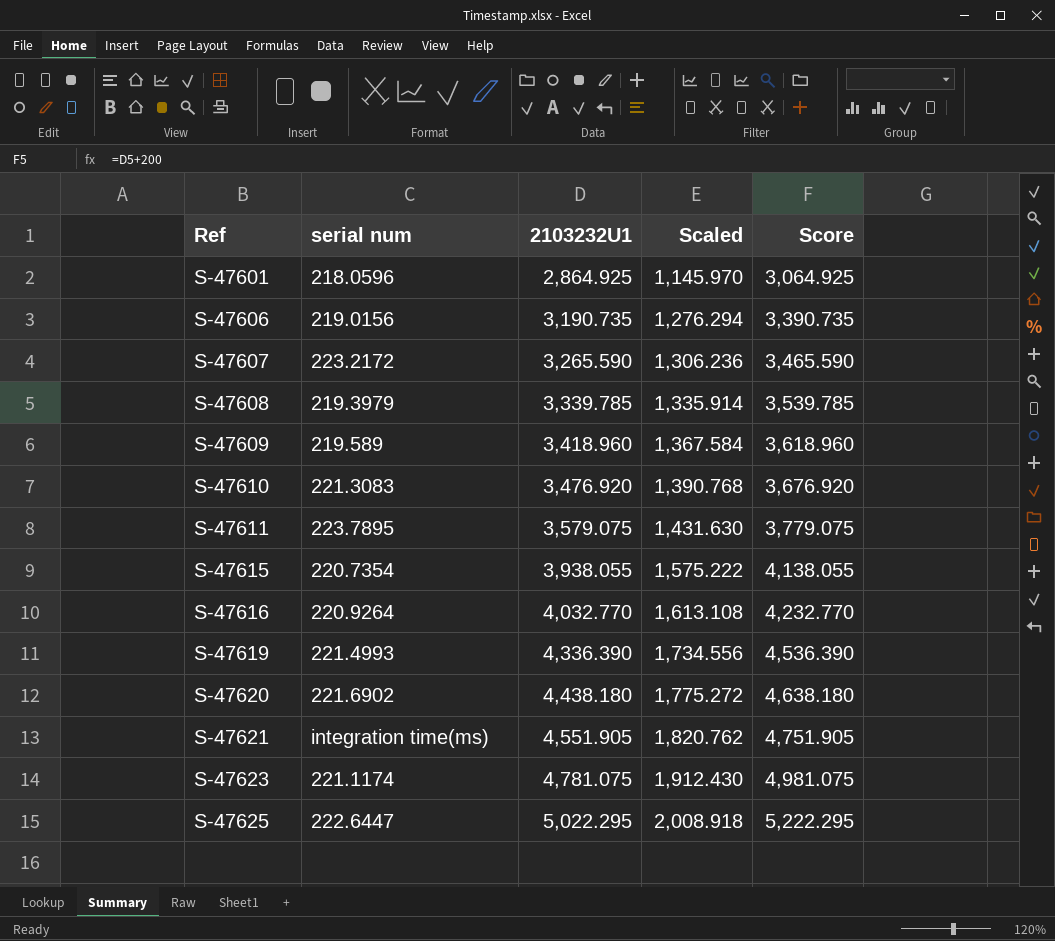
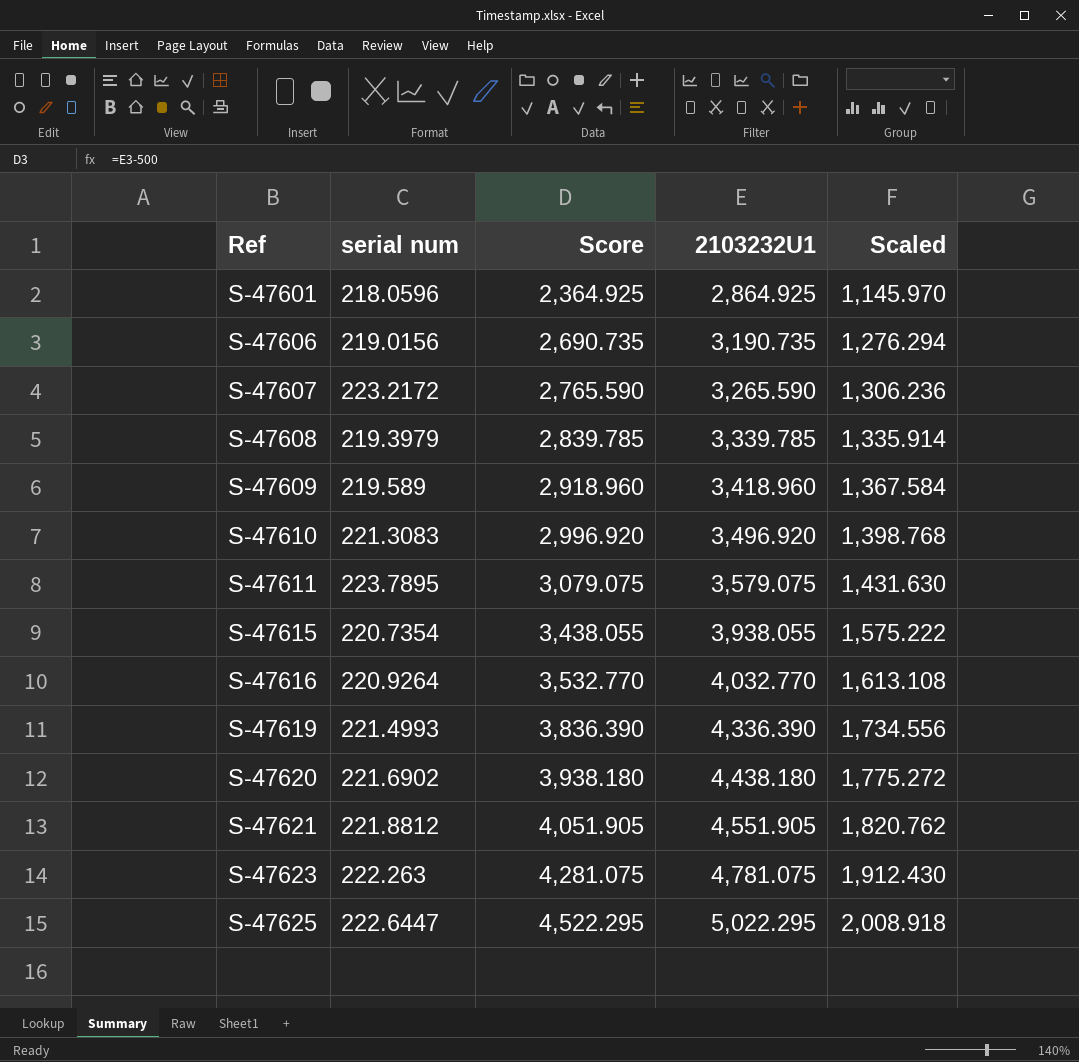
column Score | formula: [2103232U1] + 200 -> [2103232U1] - 500
column Score | position: 5 -> 3
S-47610 | 2103232U1: 3,476.920 -> 3,496.920
S-47610 | Scaled: 1,390.768 -> 1,398.768
S-47621 | serial num: integration time(ms) -> 221.8812
S-47623 | serial num: 221.1174 -> 222.263

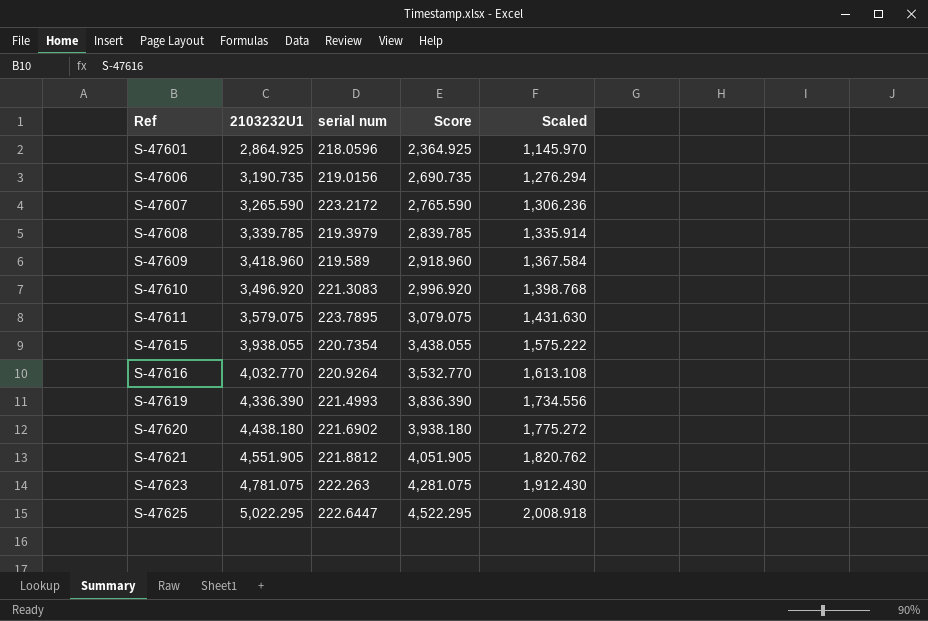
column 2103232U1 | position: 4 -> 2

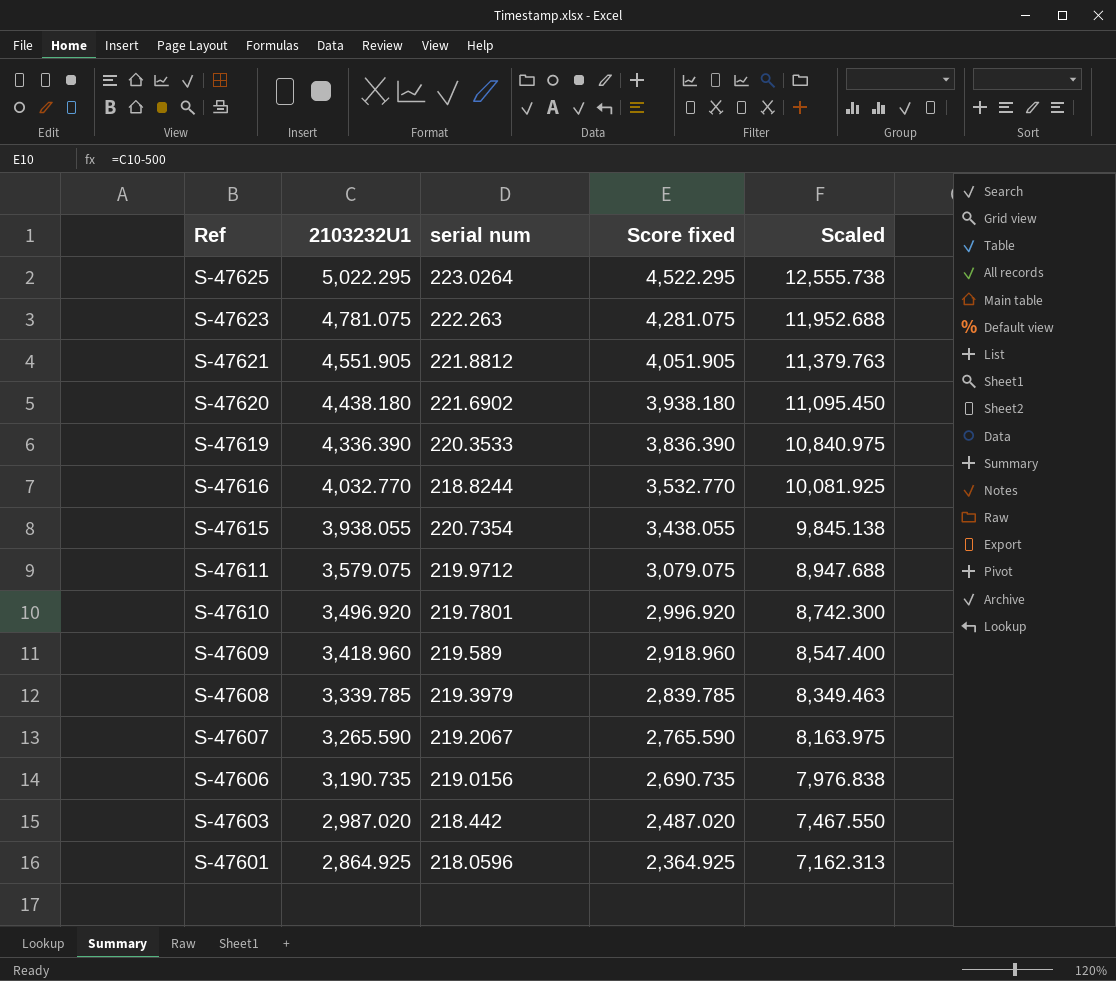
row order: Ref ascending -> Ref descending
column name: Score -> Score fixed
column Scaled | formula: [2103232U1] * 0.4 -> [2103232U1] * 2.5
S-47625 | serial num: 222.6447 -> 223.0264
S-47619 | serial num: 221.4993 -> 220.3533
S-47616 | serial num: 220.9264 -> 218.8244
S-47611 | serial num: 223.7895 -> 219.9712
S-47610 | serial num: 221.3083 -> 219.7801
S-47607 | serial num: 223.2172 -> 219.2067
row S-47603: none -> 2,987.020 | 218.442 | 2,487.020 | 7,467.550

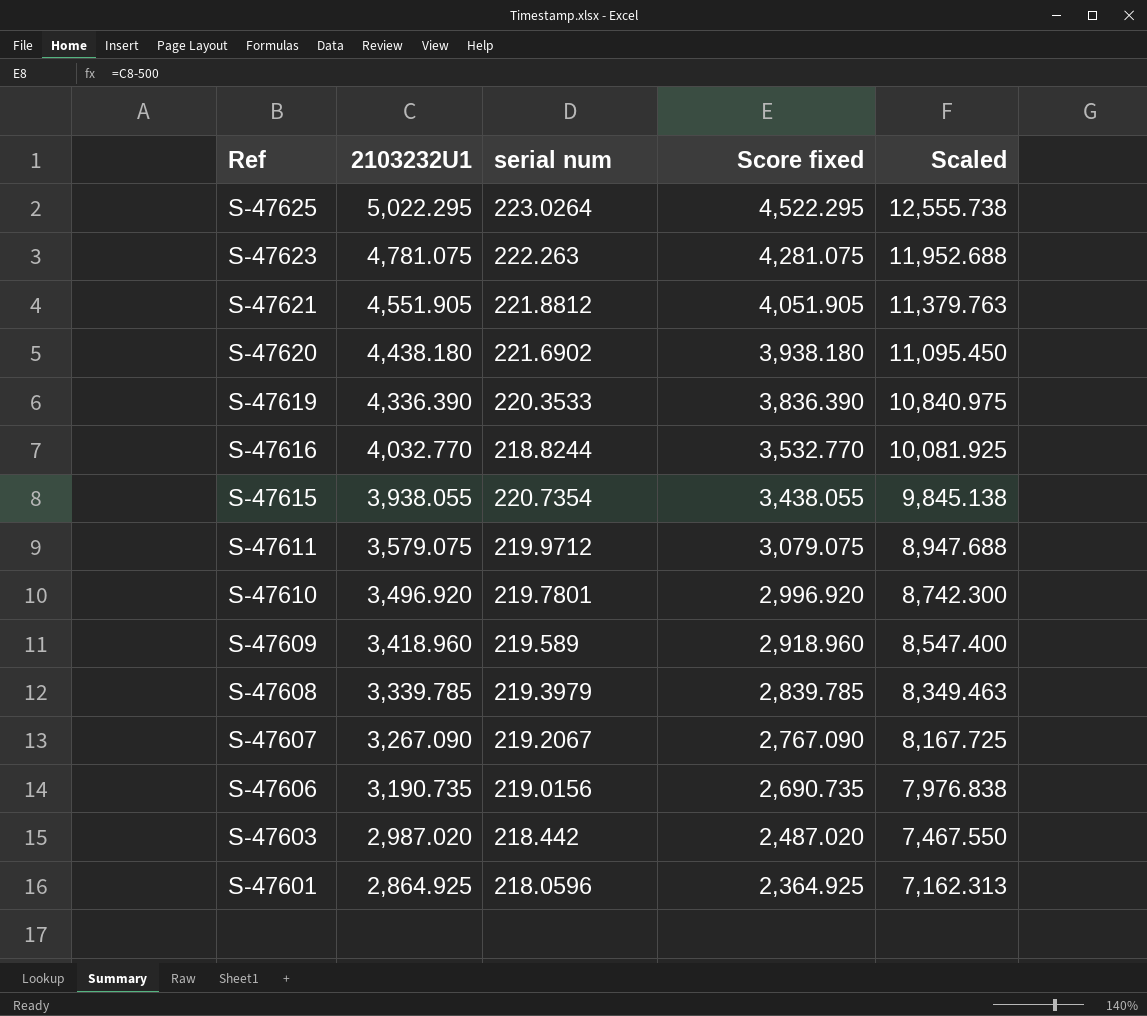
S-47607 | 2103232U1: 3,265.590 -> 3,267.090
S-47607 | Score fixed: 2,765.590 -> 2,767.090
S-47607 | Scaled: 8,163.975 -> 8,167.725

